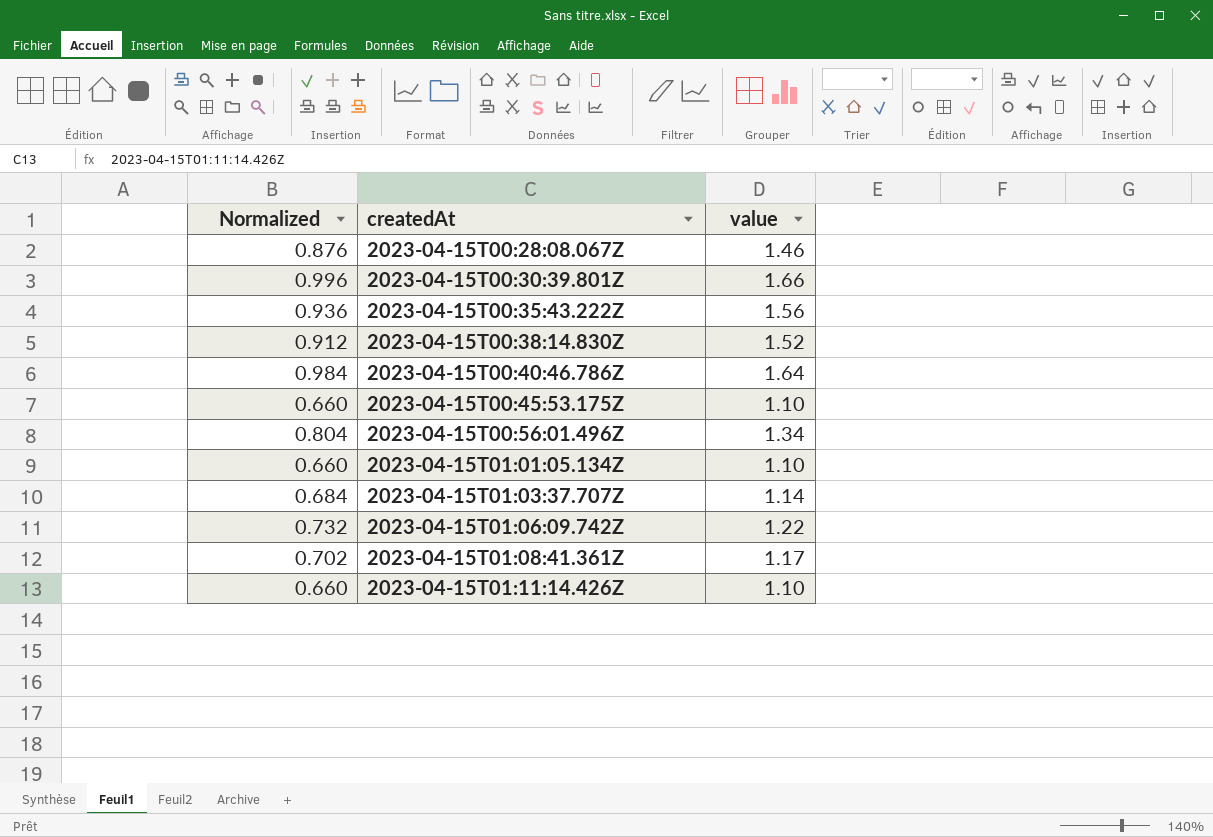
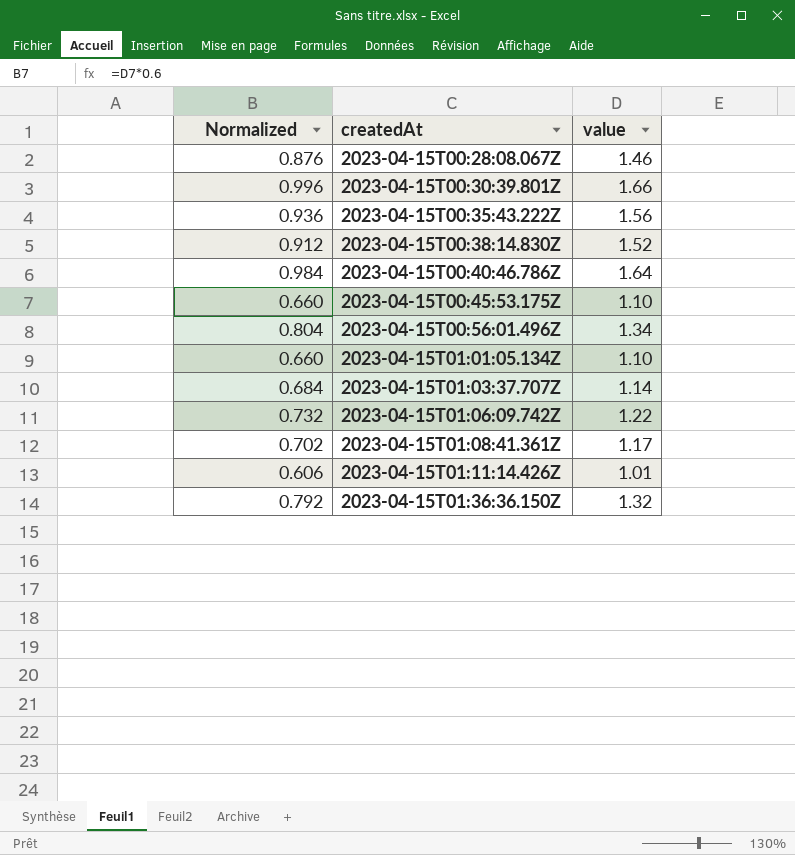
2023-04-15T01:11:14.426Z | Normalized: 0.660 -> 0.606
2023-04-15T01:11:14.426Z | value: 1.10 -> 1.01
row 2023-04-15T01:36:36.150Z: none -> 0.792 | 1.32

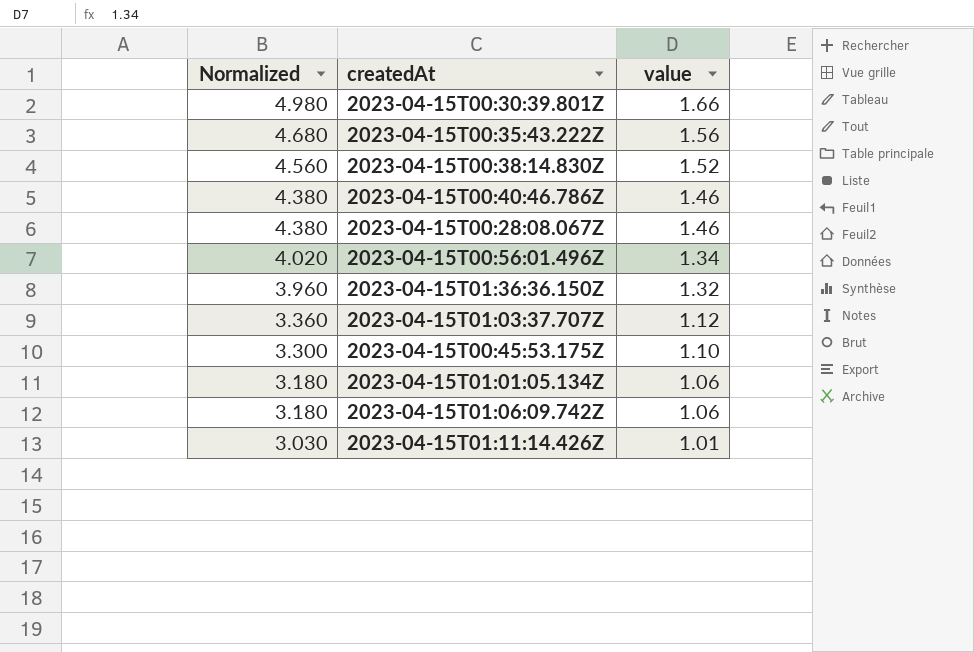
row order: createdAt ascending -> Normalized descending
column Normalized | formula: [value] * 0.6 -> [value] * 3
row 2023-04-15T01:08:41.361Z: 0.702 | 1.17 -> none
2023-04-15T00:40:46.786Z | value: 1.64 -> 1.46
2023-04-15T01:03:37.707Z | value: 1.14 -> 1.12
2023-04-15T01:01:05.134Z | value: 1.10 -> 1.06
2023-04-15T01:06:09.742Z | value: 1.22 -> 1.06

